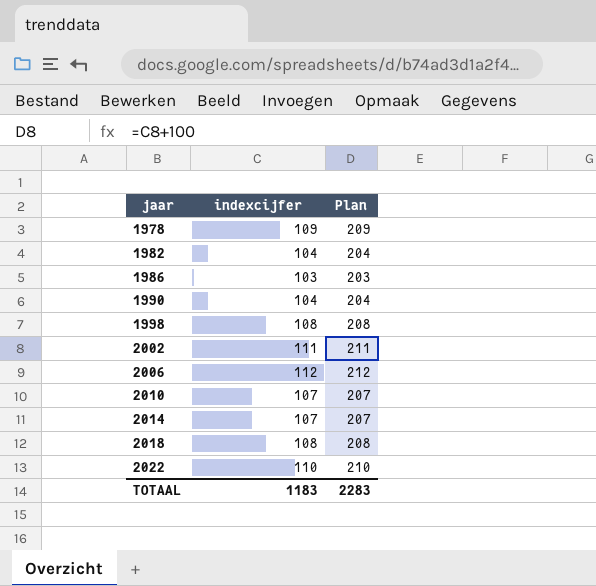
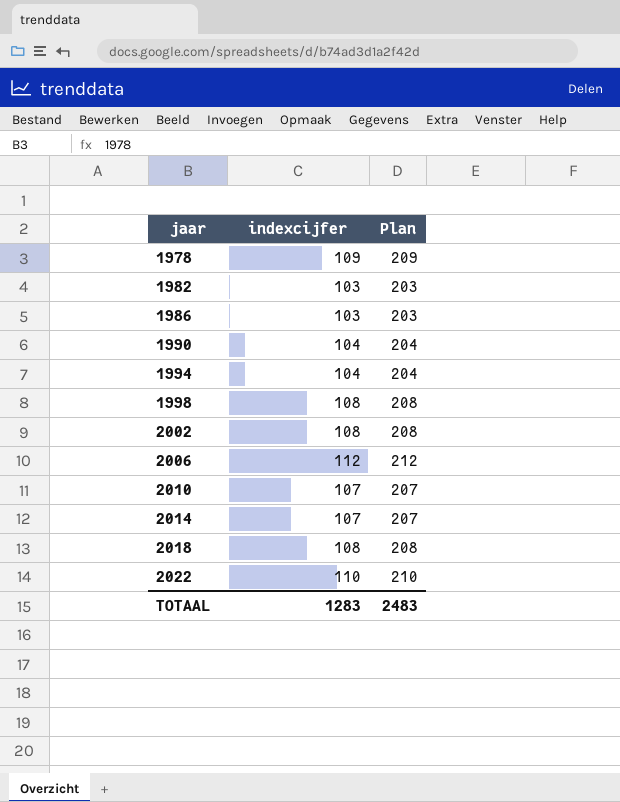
1982 | indexcijfer: 104 -> 103
1982 | Plan: 204 -> 203
row 1994: none -> 104 | 204
2002 | indexcijfer: 111 -> 108
2002 | Plan: 211 -> 208
TOTAAL | indexcijfer: 1183 -> 1283
TOTAAL | Plan: 2283 -> 2483

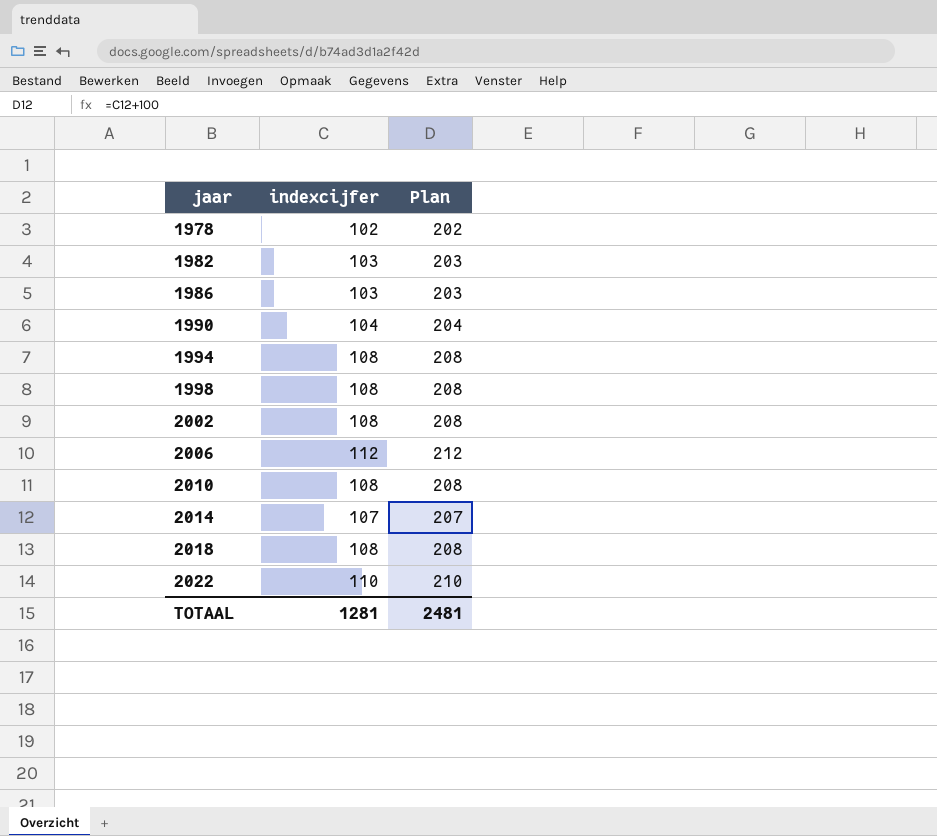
1978 | indexcijfer: 109 -> 102
1978 | Plan: 209 -> 202
1994 | indexcijfer: 104 -> 108
1994 | Plan: 204 -> 208
2010 | indexcijfer: 107 -> 108
2010 | Plan: 207 -> 208
TOTAAL | indexcijfer: 1283 -> 1281
TOTAAL | Plan: 2483 -> 2481

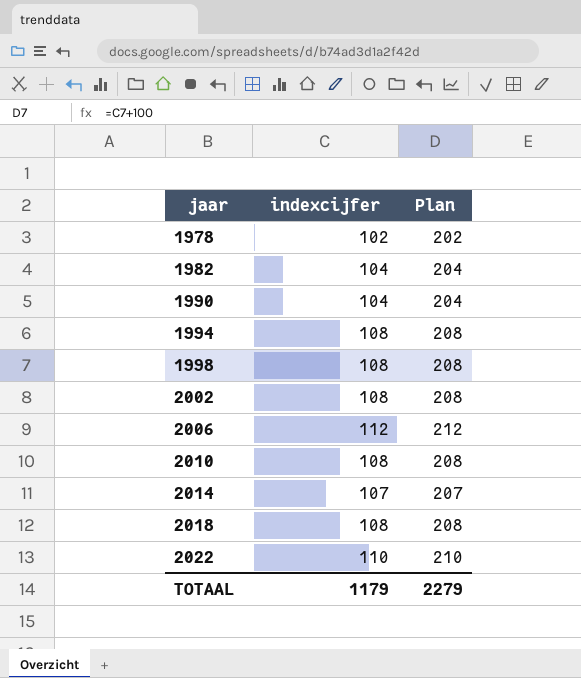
row 1986: 103 | 203 -> none
1982 | indexcijfer: 103 -> 104
1982 | Plan: 203 -> 204
TOTAAL | indexcijfer: 1281 -> 1179
TOTAAL | Plan: 2481 -> 2279

